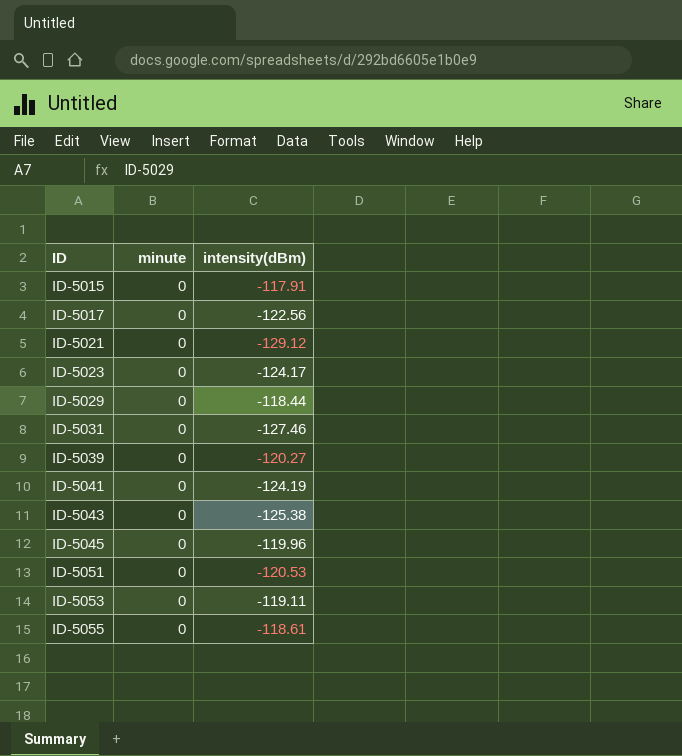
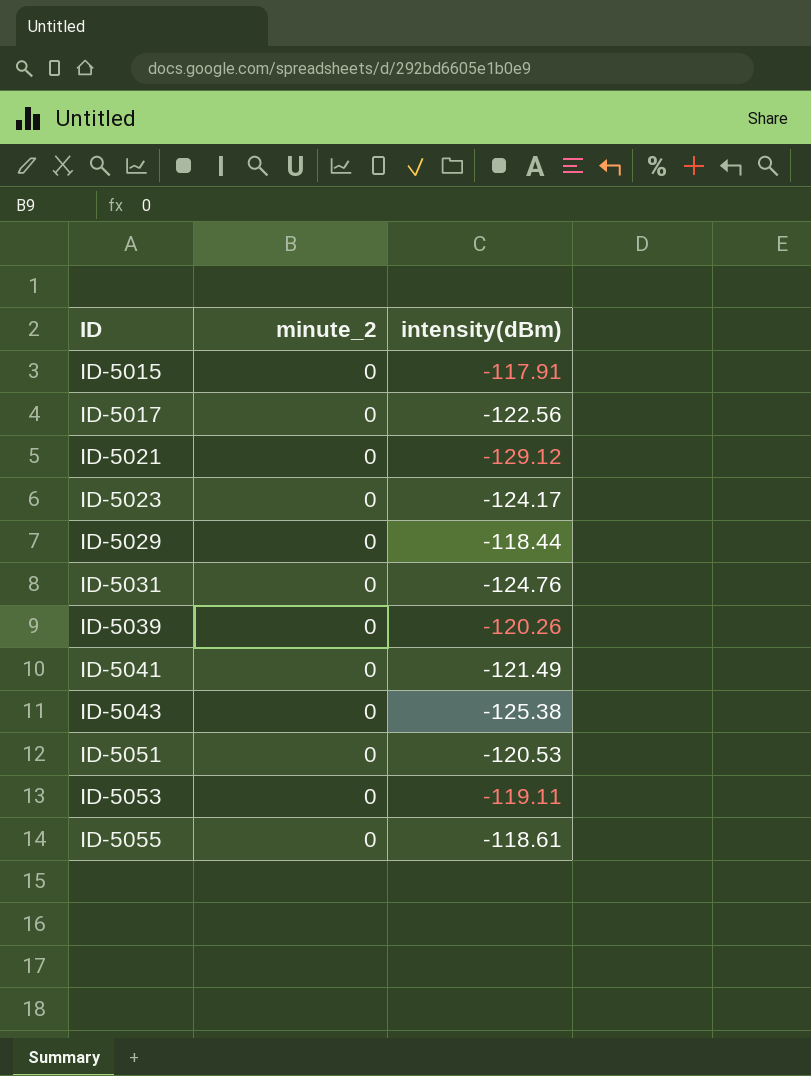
column name: minute -> minute_2
row ID-5045: 0 | -119.96 -> none
ID-5031 | intensity(dBm): -127.46 -> -124.76
ID-5039 | intensity(dBm): -120.27 -> -120.26
ID-5041 | intensity(dBm): -124.19 -> -121.49

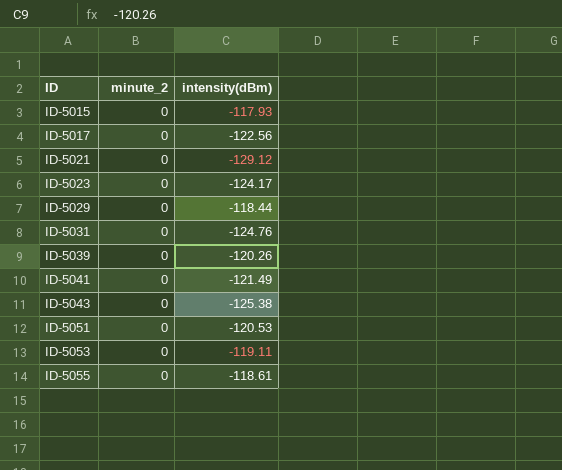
ID-5015 | intensity(dBm): -117.91 -> -117.93

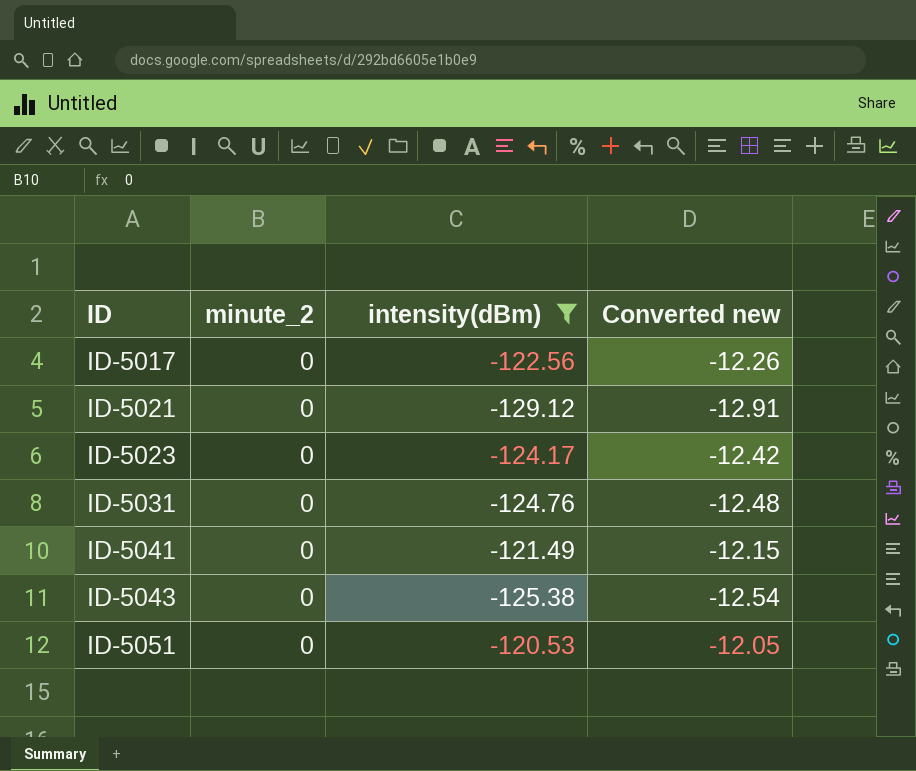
filter: none -> intensity(dBm) <= -120.53
column Converted new | formula: none -> [intensity(dBm)] * 0.1

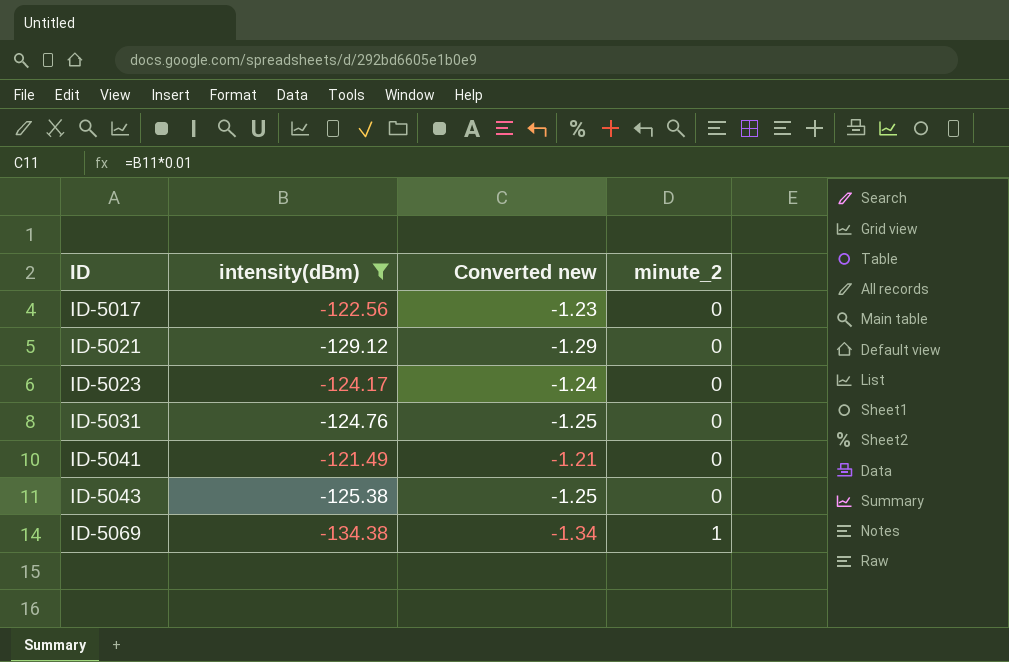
column Converted new | formula: [intensity(dBm)] * 0.1 -> [intensity(dBm)] * 0.01
column minute_2 | position: 2 -> 4
row ID-5051: 0 | -120.53 | -12.05 -> none
row ID-5069: none -> -134.38 | -1.34 | 1

